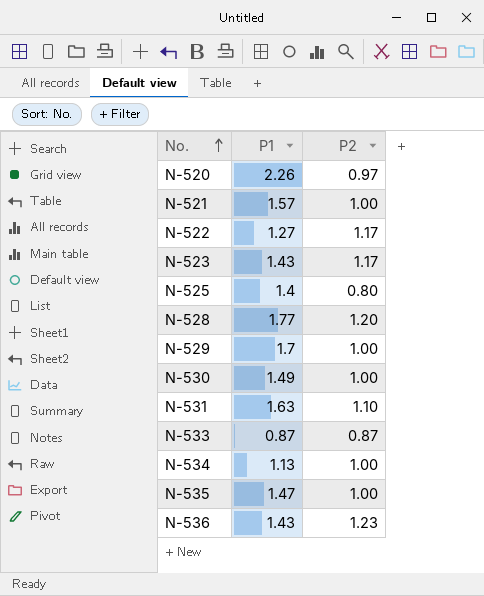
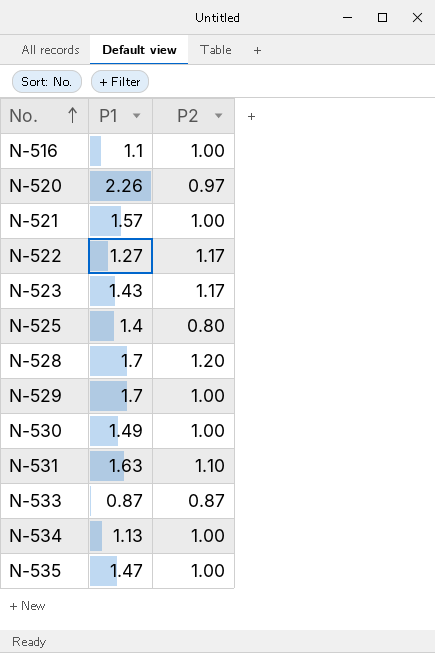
row N-536: 1.43 | 1.23 -> none
row N-516: none -> 1.1 | 1.00
N-528 | P1: 1.77 -> 1.7

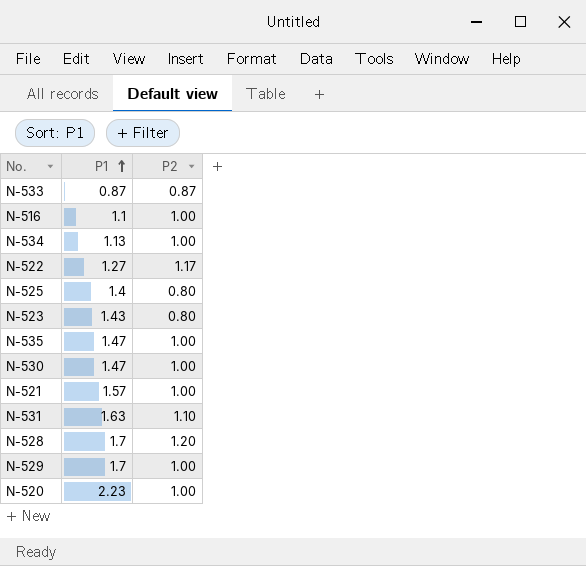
row order: No. ascending -> P1 ascending
N-523 | P2: 1.17 -> 0.80
N-530 | P1: 1.49 -> 1.47
N-520 | P1: 2.26 -> 2.23
N-520 | P2: 0.97 -> 1.00

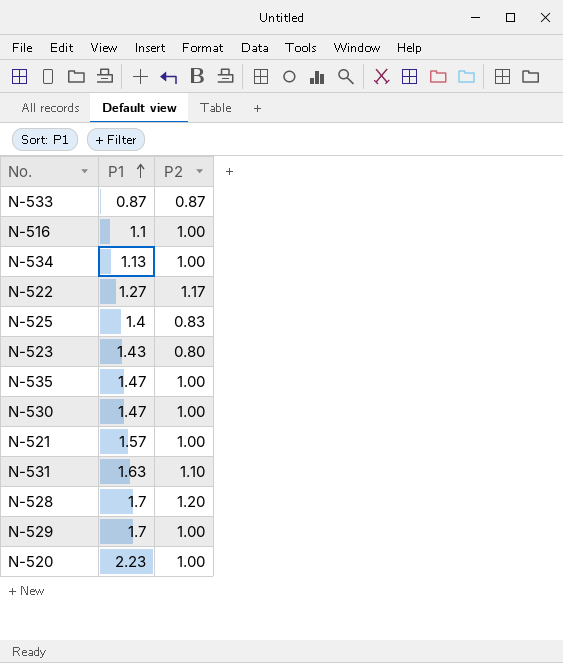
N-525 | P2: 0.80 -> 0.83

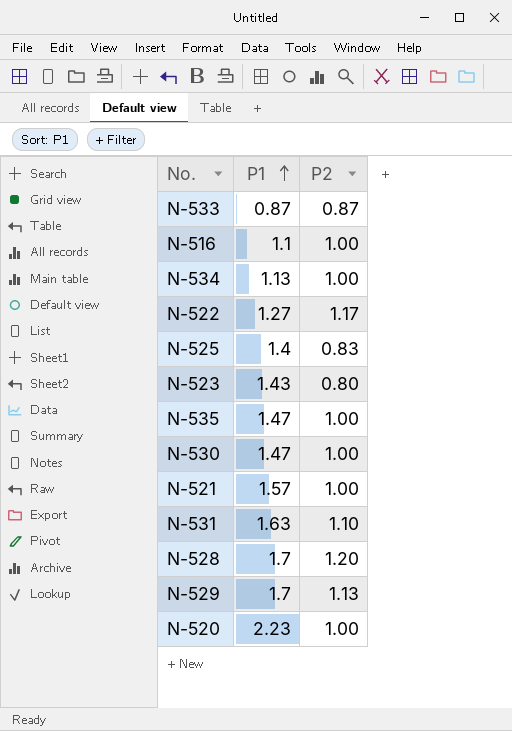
N-529 | P2: 1.00 -> 1.13

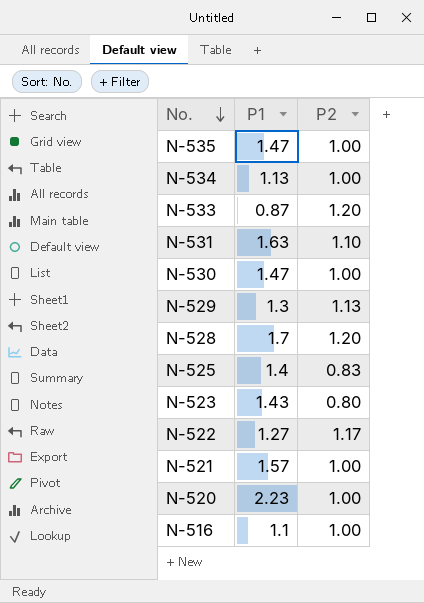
row order: P1 ascending -> No. descending
N-533 | P2: 0.87 -> 1.20
N-529 | P1: 1.7 -> 1.3

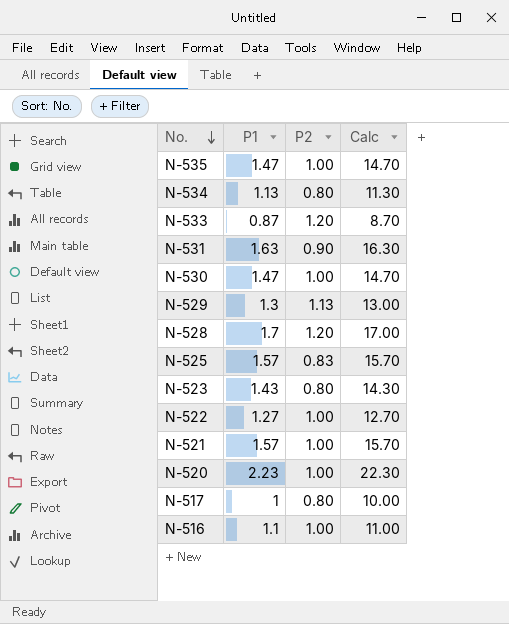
column Calc | formula: none -> [P1] * 10
N-534 | P2: 1.00 -> 0.80
N-531 | P2: 1.10 -> 0.90
N-525 | P1: 1.4 -> 1.57
N-522 | P2: 1.17 -> 1.00
row N-517: none -> 1 | 0.80 | 10.00

